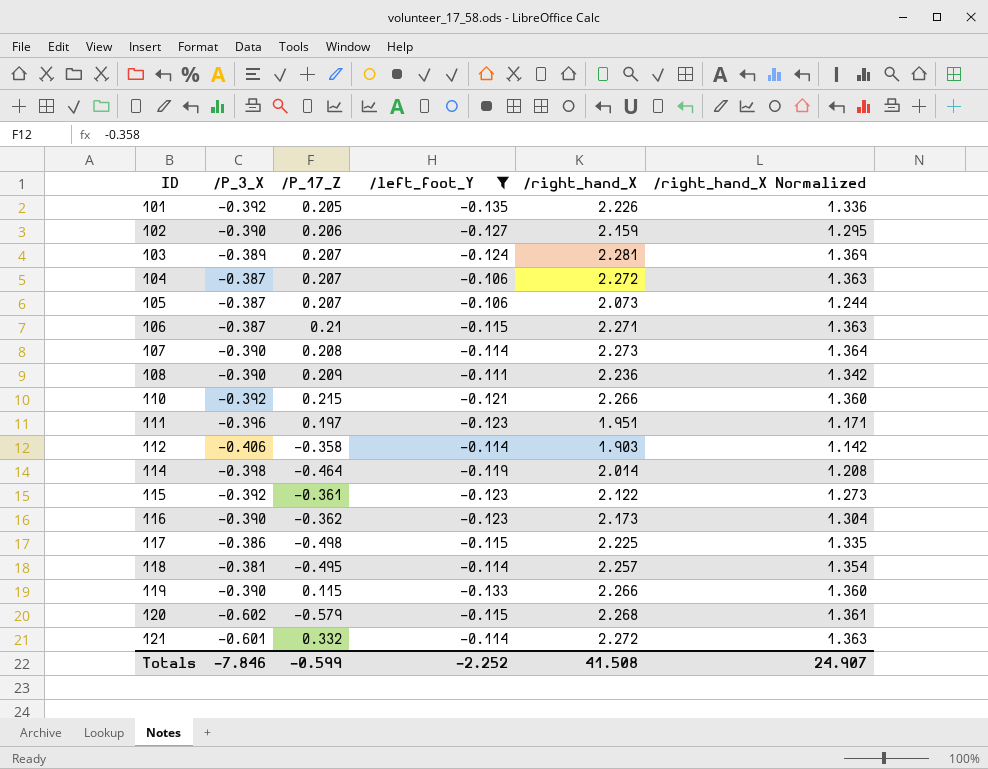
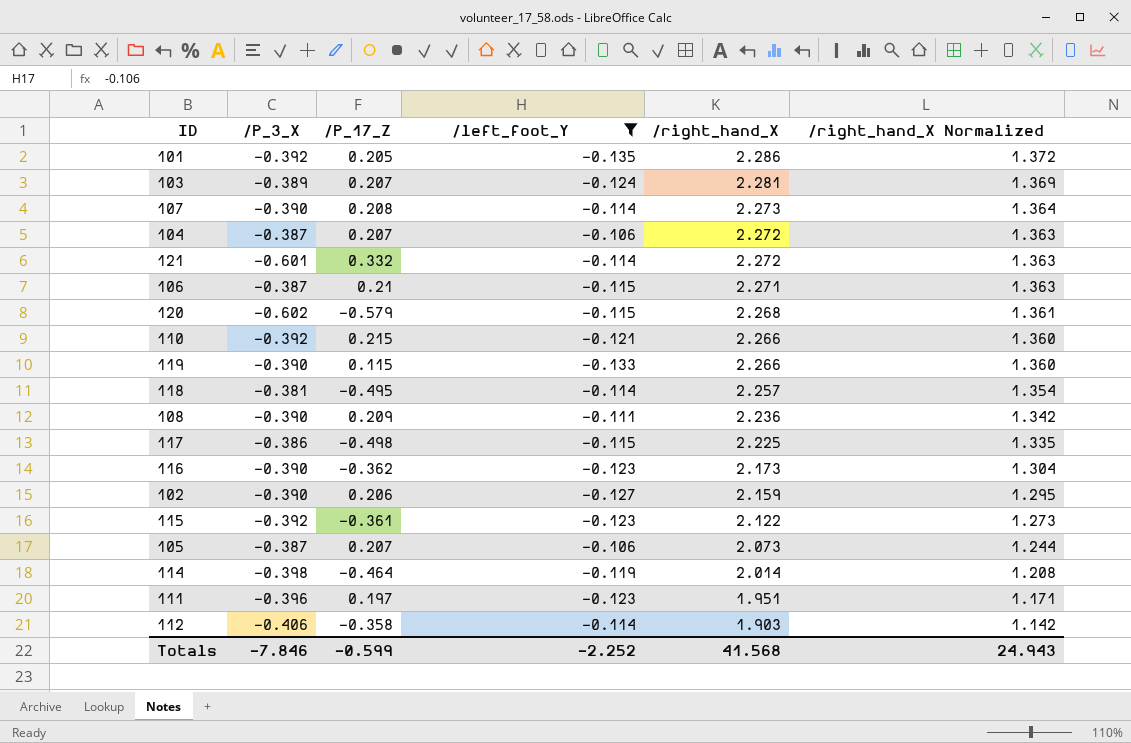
row order: ID ascending -> /right_hand_X descending
101 | /right_hand_X: 2.226 -> 2.286
101 | /right_hand_X Normalized: 1.336 -> 1.372
Totals | /right_hand_X: 41.508 -> 41.568
Totals | /right_hand_X Normalized: 24.907 -> 24.943

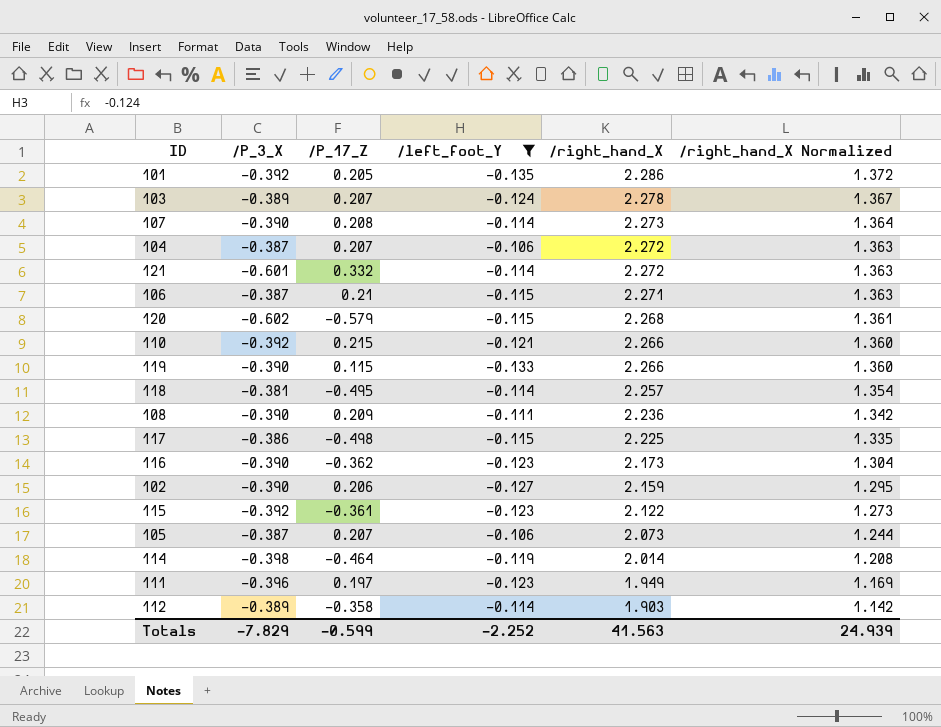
103 | /right_hand_X: 2.281 -> 2.278
103 | /right_hand_X Normalized: 1.369 -> 1.367
111 | /right_hand_X: 1.951 -> 1.949
111 | /right_hand_X Normalized: 1.171 -> 1.169
112 | /P_3_X: -0.406 -> -0.389
Totals | /P_3_X: -7.846 -> -7.829
Totals | /right_hand_X: 41.568 -> 41.563
Totals | /right_hand_X Normalized: 24.943 -> 24.939

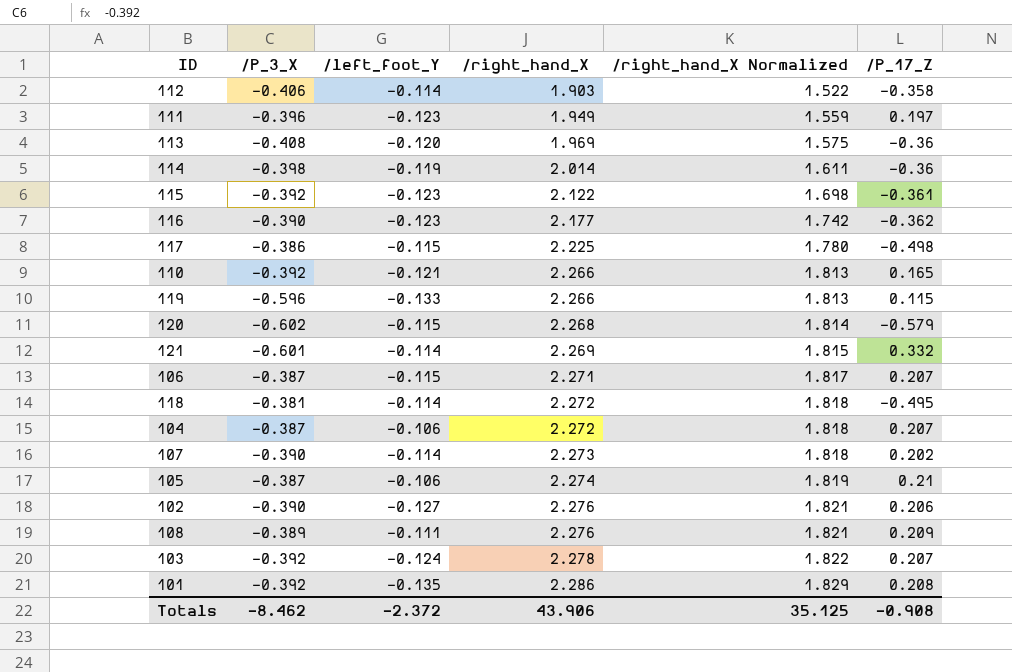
filter: /left_foot_Y != -0.120 -> none
row order: /right_hand_X descending -> /right_hand_X ascending
column /right_hand_X Normalized | formula: [/right_hand_X] * 0.6 -> [/right_hand_X] * 0.8
column /P_17_Z | position: 3 -> 6
112 | /P_3_X: -0.389 -> -0.406
114 | /P_17_Z: -0.464 -> -0.36
116 | /right_hand_X: 2.173 -> 2.177
110 | /P_17_Z: 0.215 -> 0.165
119 | /P_3_X: -0.390 -> -0.596
121 | /right_hand_X: 2.272 -> 2.269
106 | /P_17_Z: 0.21 -> 0.207
118 | /right_hand_X: 2.257 -> 2.272
107 | /P_17_Z: 0.208 -> 0.202
105 | /right_hand_X: 2.073 -> 2.274
105 | /P_17_Z: 0.207 -> 0.21
102 | /right_hand_X: 2.159 -> 2.276
108 | /P_3_X: -0.390 -> -0.389
108 | /right_hand_X: 2.236 -> 2.276
103 | /P_3_X: -0.389 -> -0.392
101 | /P_17_Z: 0.205 -> 0.208
Totals | /P_3_X: -7.829 -> -8.462
Totals | /left_foot_Y: -2.252 -> -2.372
Totals | /right_hand_X: 41.563 -> 43.906
Totals | /right_hand_X Normalized: 24.939 -> 35.125
Totals | /P_17_Z: -0.599 -> -0.908

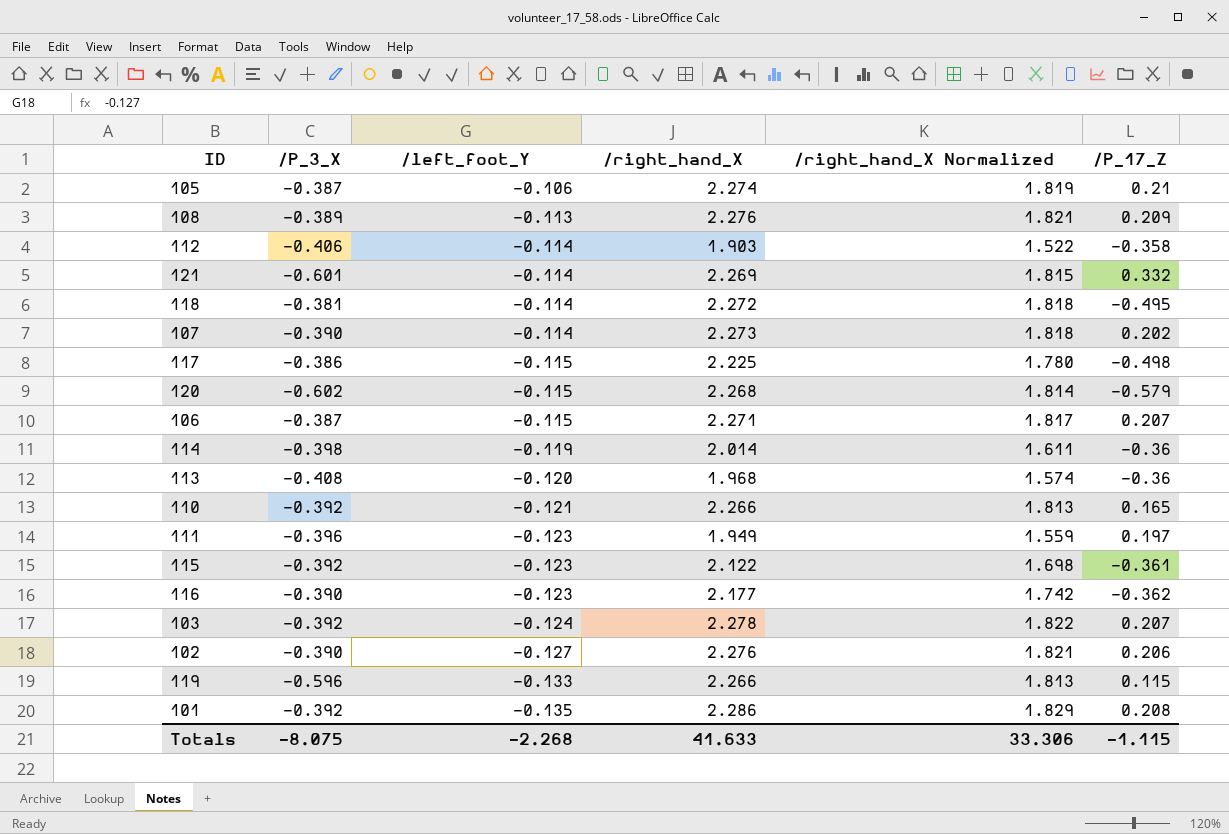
row order: /right_hand_X ascending -> /left_foot_Y descending
row 104: -0.387 | -0.106 | 2.272 | 1.818 | 0.207 -> none
108 | /left_foot_Y: -0.111 -> -0.113
113 | /right_hand_X: 1.969 -> 1.968
113 | /right_hand_X Normalized: 1.575 -> 1.574
Totals | /P_3_X: -8.462 -> -8.075
Totals | /left_foot_Y: -2.372 -> -2.268
Totals | /right_hand_X: 43.906 -> 41.633
Totals | /right_hand_X Normalized: 35.125 -> 33.306
Totals | /P_17_Z: -0.908 -> -1.115

